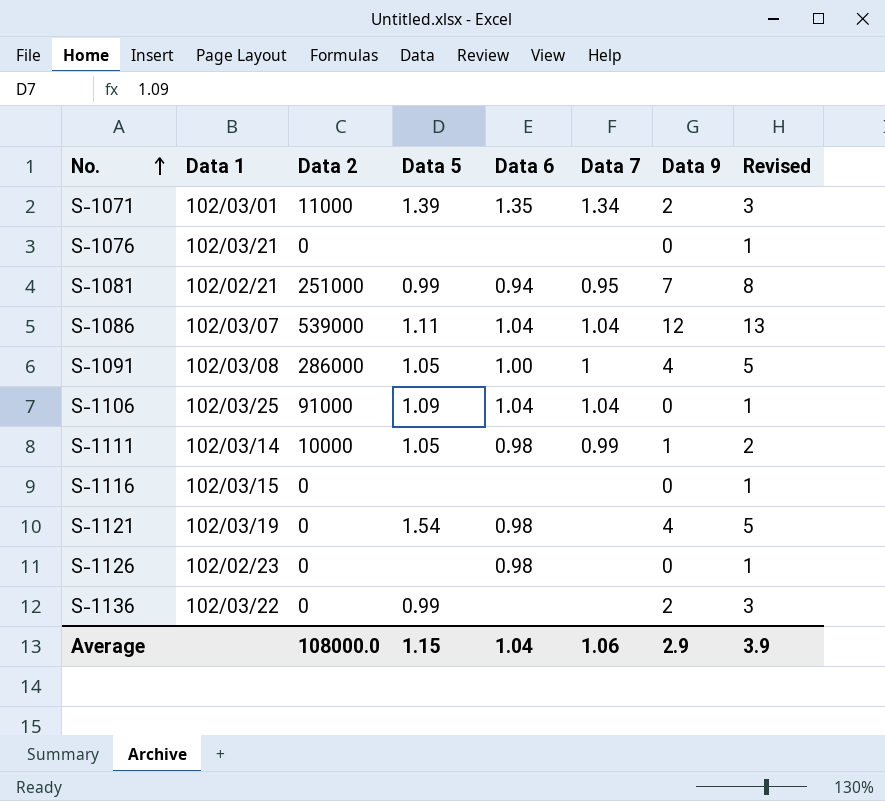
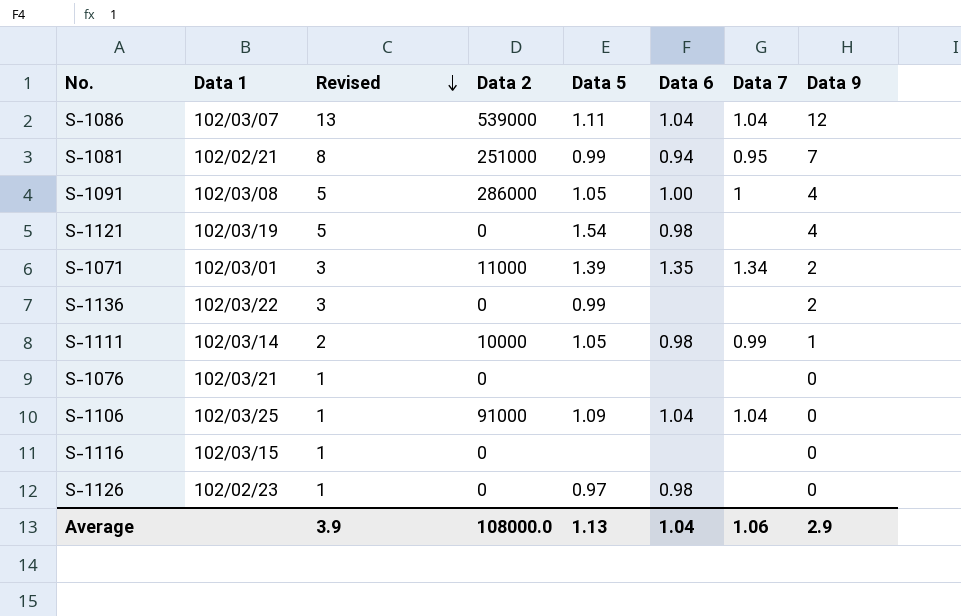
row order: No. ascending -> Revised descending
column Revised | position: 8 -> 3
S-1126 | Data 5: none -> 0.97
Average | Data 5: 1.15 -> 1.13

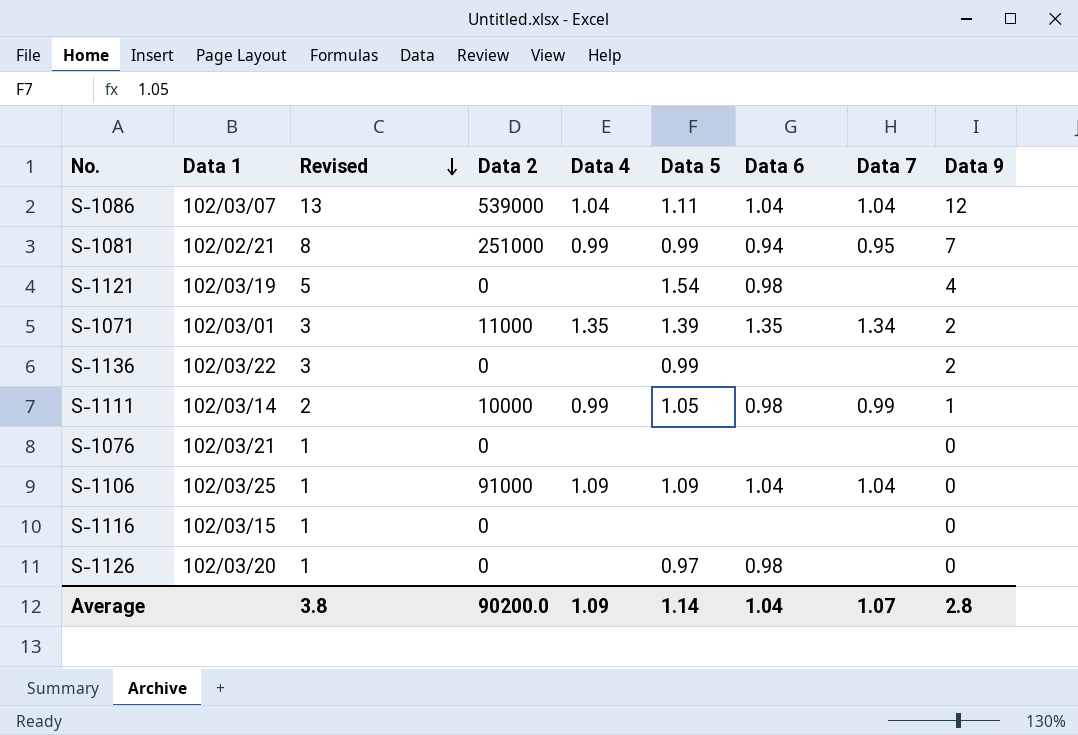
column Data 4 | position: none -> 5
row S-1091: 102/03/08 | 5 | 286000 | 1.05 | 1.00 | 1 | 4 -> none
S-1126 | Data 1: 102/02/23 -> 102/03/20
Average | Revised: 3.9 -> 3.8
Average | Data 2: 108000.0 -> 90200.0
Average | Data 5: 1.13 -> 1.14
Average | Data 7: 1.06 -> 1.07
Average | Data 9: 2.9 -> 2.8

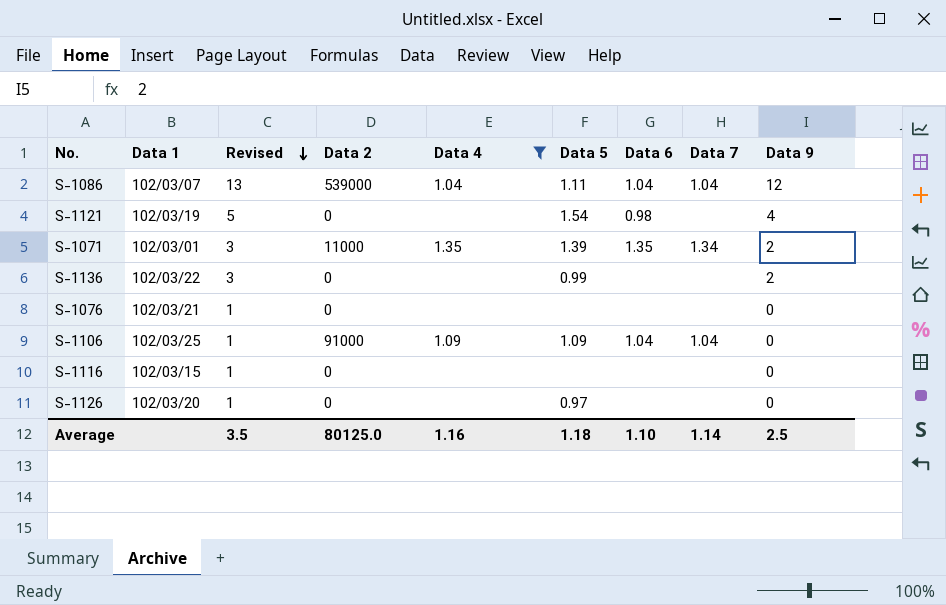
filter: none -> Data 4 != 0.99
S-1126 | Data 6: 0.98 -> none
Average | Revised: 3.8 -> 3.5
Average | Data 2: 90200.0 -> 80125.0
Average | Data 4: 1.09 -> 1.16
Average | Data 5: 1.14 -> 1.18
Average | Data 6: 1.04 -> 1.10
Average | Data 7: 1.07 -> 1.14
Average | Data 9: 2.8 -> 2.5

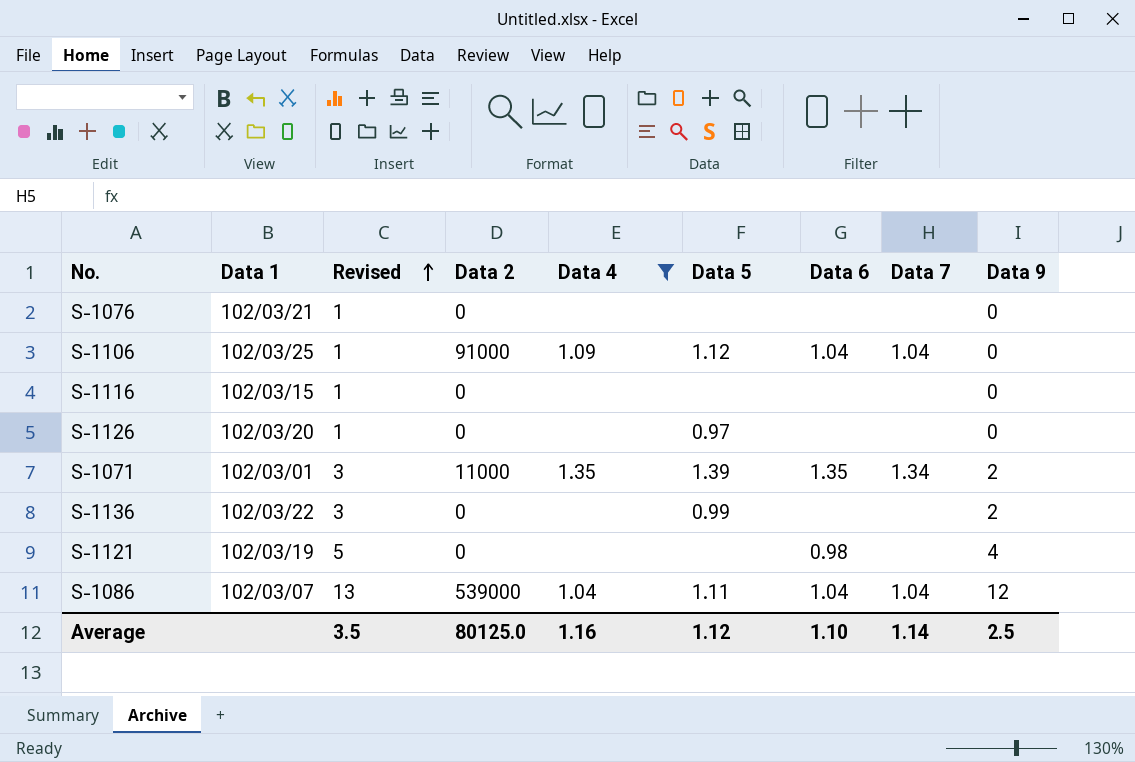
row order: Revised descending -> Revised ascending
S-1106 | Data 5: 1.09 -> 1.12
S-1121 | Data 5: 1.54 -> none
Average | Data 5: 1.18 -> 1.12

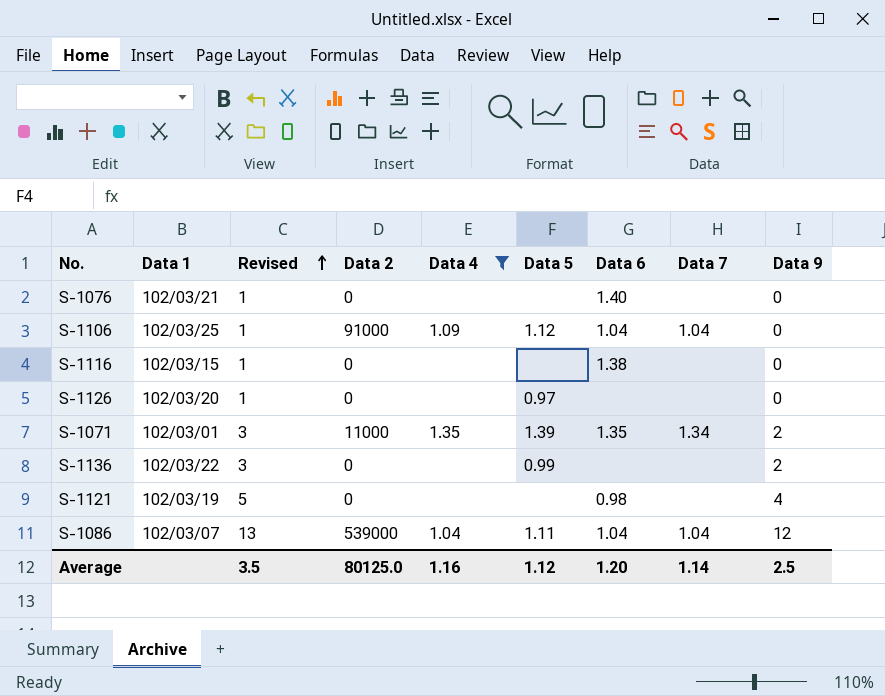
S-1076 | Data 6: none -> 1.40
S-1116 | Data 6: none -> 1.38
Average | Data 6: 1.10 -> 1.20

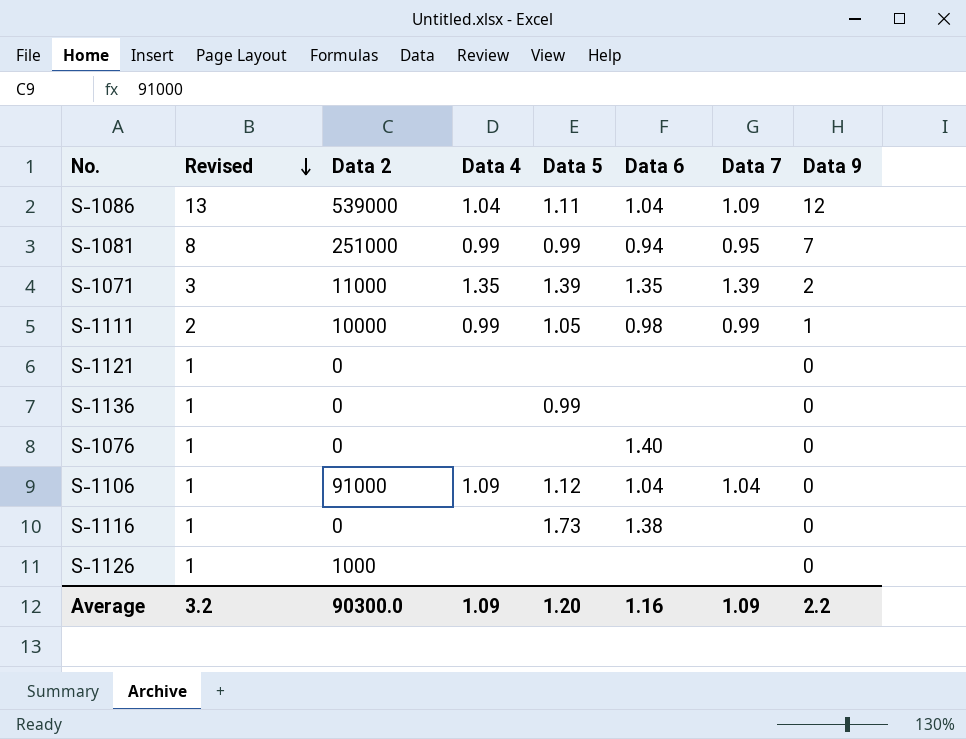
filter: Data 4 != 0.99 -> none
row order: Revised ascending -> Revised descending
column Data 1 | position: 2 -> none
S-1086 | Data 7: 1.04 -> 1.09
S-1071 | Data 7: 1.34 -> 1.39
S-1121 | Revised: 5 -> 1
S-1121 | Data 6: 0.98 -> none
S-1121 | Data 9: 4 -> 0
S-1136 | Revised: 3 -> 1
S-1136 | Data 9: 2 -> 0
S-1116 | Data 5: none -> 1.73
S-1126 | Data 2: 0 -> 1000
S-1126 | Data 5: 0.97 -> none
Average | Revised: 3.5 -> 3.2
Average | Data 2: 80125.0 -> 90300.0
Average | Data 4: 1.16 -> 1.09
Average | Data 5: 1.12 -> 1.20
Average | Data 6: 1.20 -> 1.16
Average | Data 7: 1.14 -> 1.09
Average | Data 9: 2.5 -> 2.2

